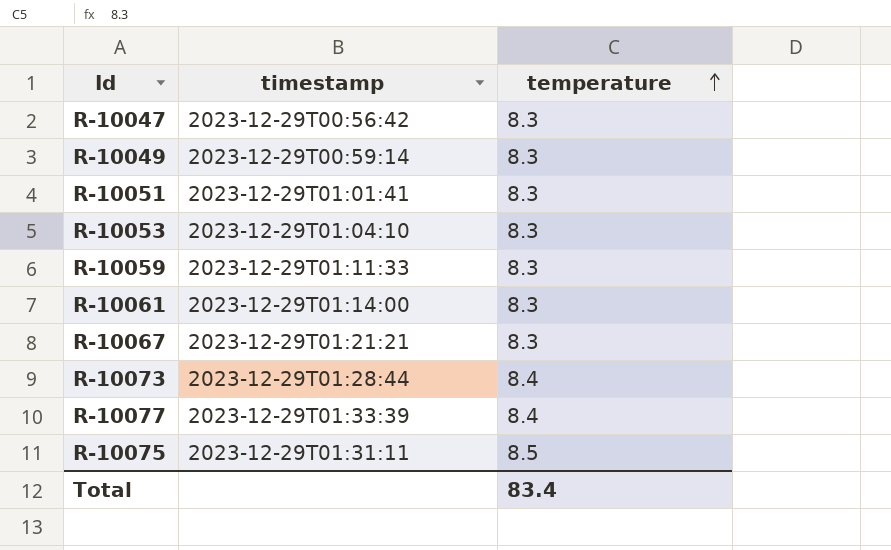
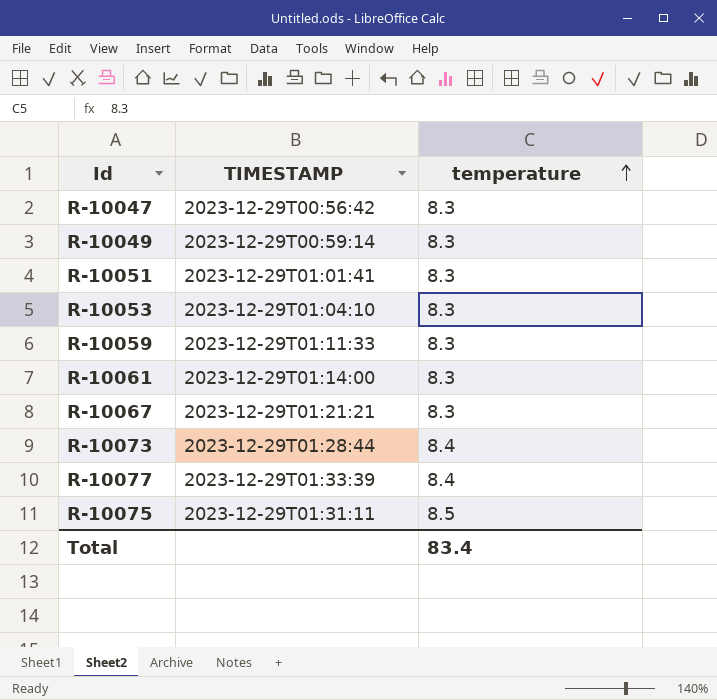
column name: timestamp -> TIMESTAMP

